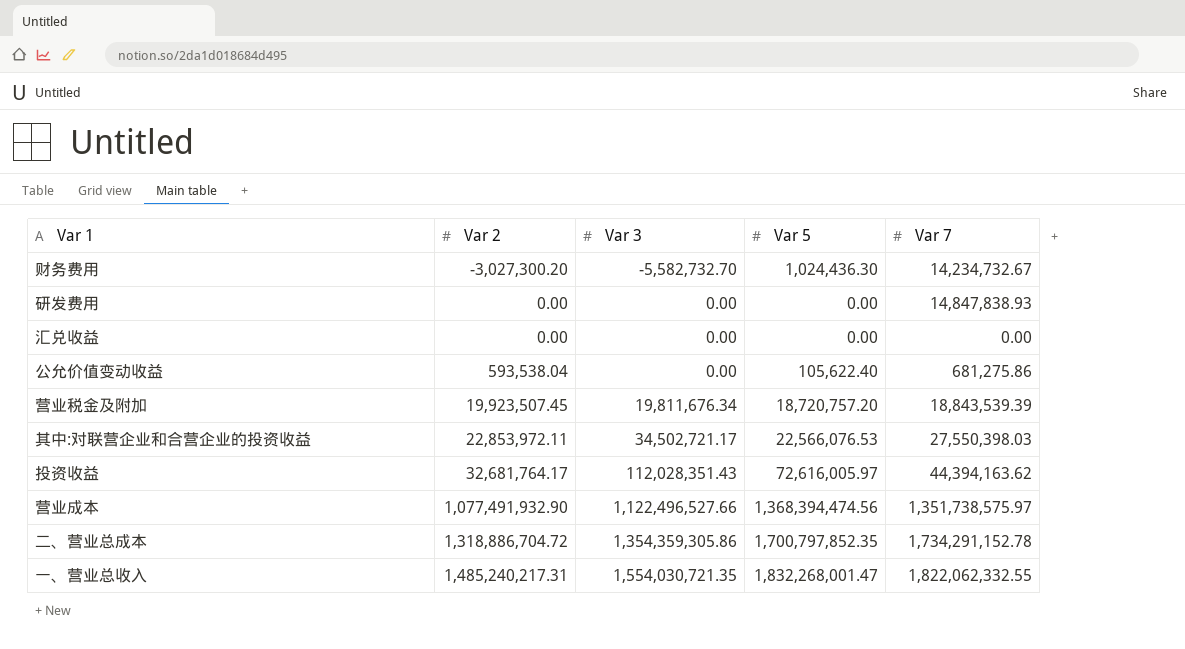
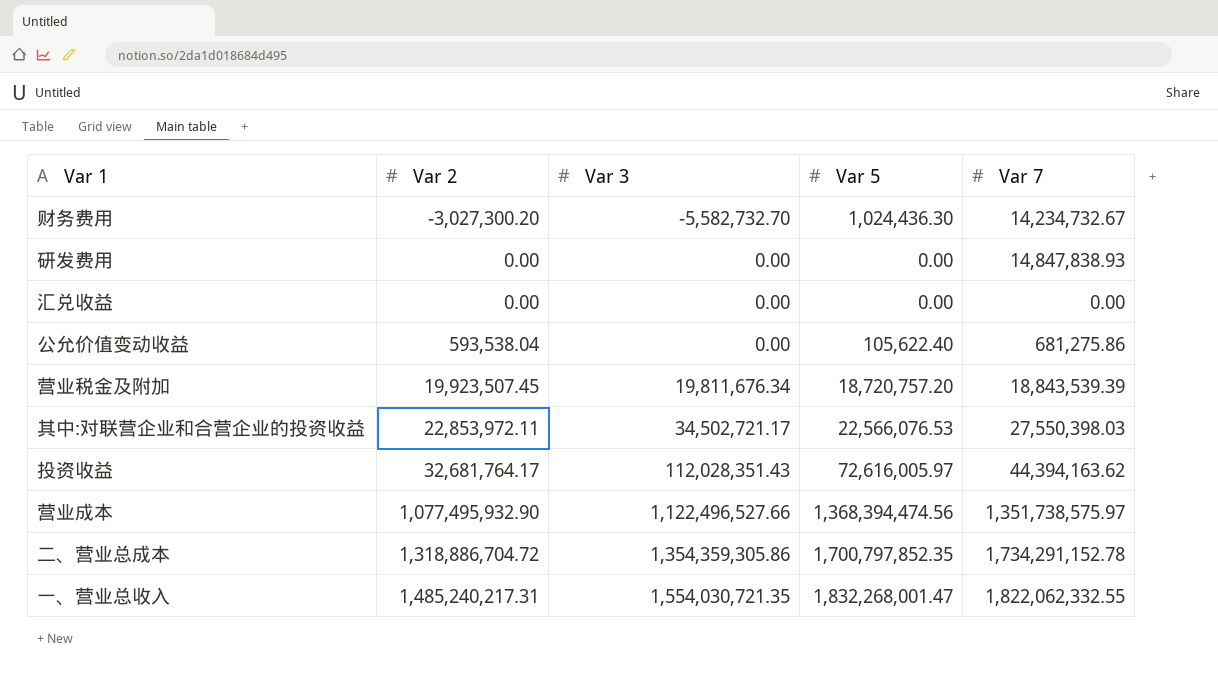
营业成本 | Var 2: 1,077,491,932.90 -> 1,077,495,932.90

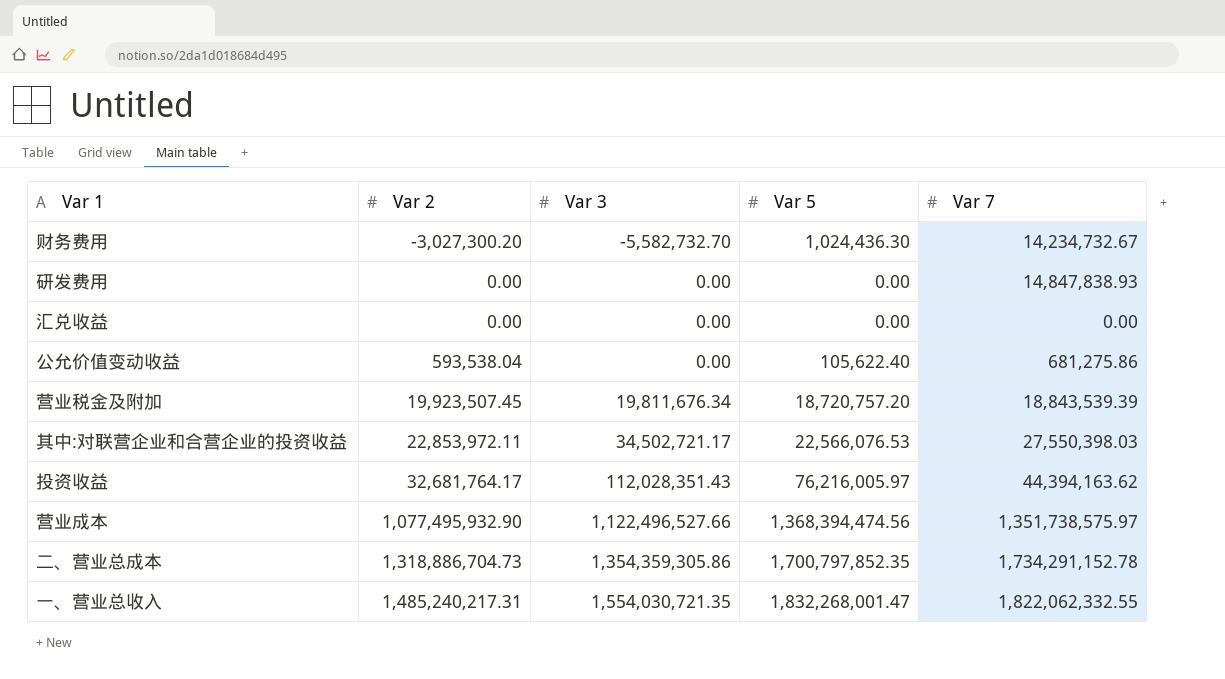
投资收益 | Var 5: 72,616,005.97 -> 76,216,005.97
二、营业总成本 | Var 2: 1,318,886,704.72 -> 1,318,886,704.73

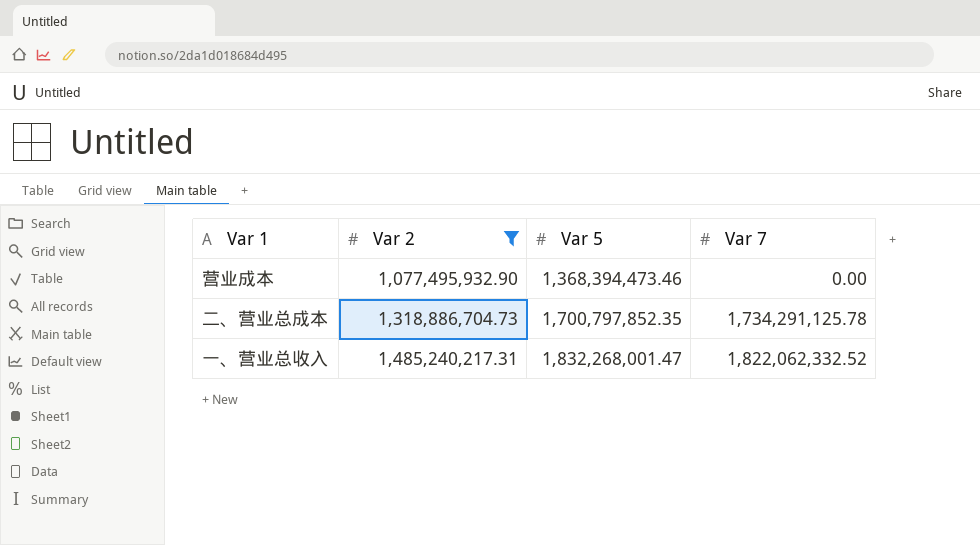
filter: none -> Var 2 >= 1,077,495,932.90
column Var 3 | position: 3 -> none
营业成本 | Var 5: 1,368,394,474.56 -> 1,368,394,473.46
营业成本 | Var 7: 1,351,738,575.97 -> 0.00
二、营业总成本 | Var 7: 1,734,291,152.78 -> 1,734,291,125.78
一、营业总收入 | Var 7: 1,822,062,332.55 -> 1,822,062,332.52

